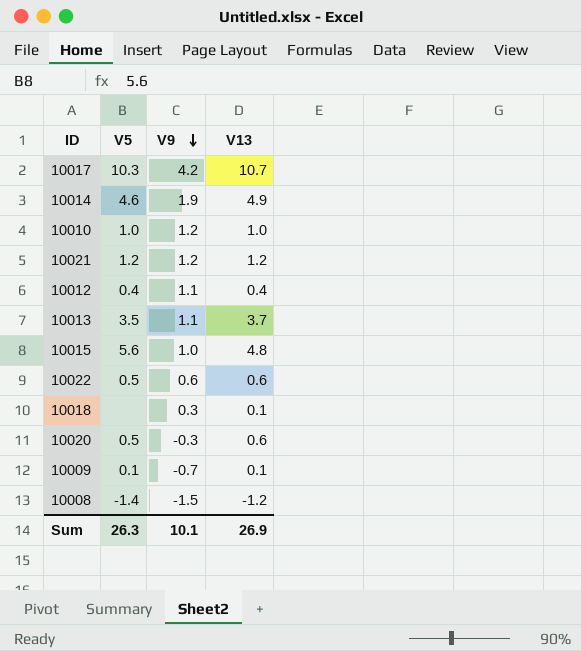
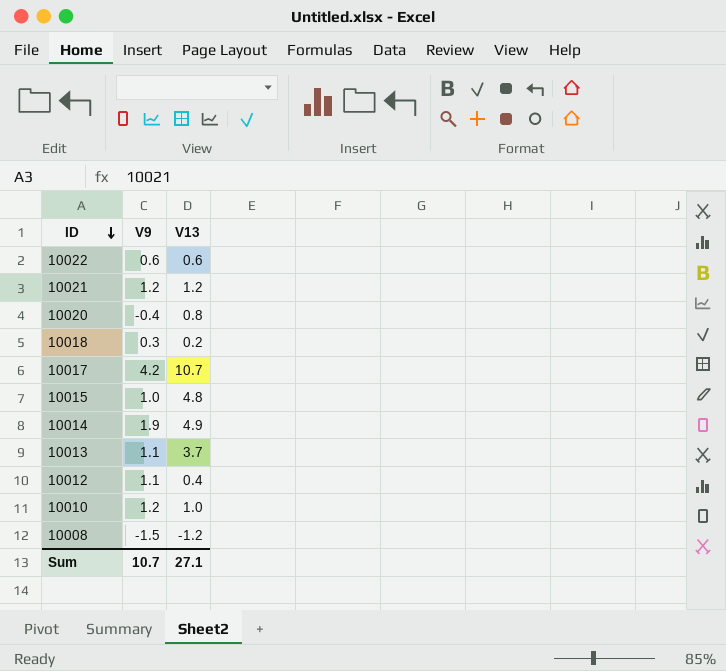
row order: V9 descending -> ID descending
column V5 | position: 2 -> none
row 10009: 0.1 | -0.7 | 0.1 -> none
10020 | V9: -0.3 -> -0.4
10020 | V13: 0.6 -> 0.8
10018 | V13: 0.1 -> 0.2
Sum | V9: 10.1 -> 10.7
Sum | V13: 26.9 -> 27.1

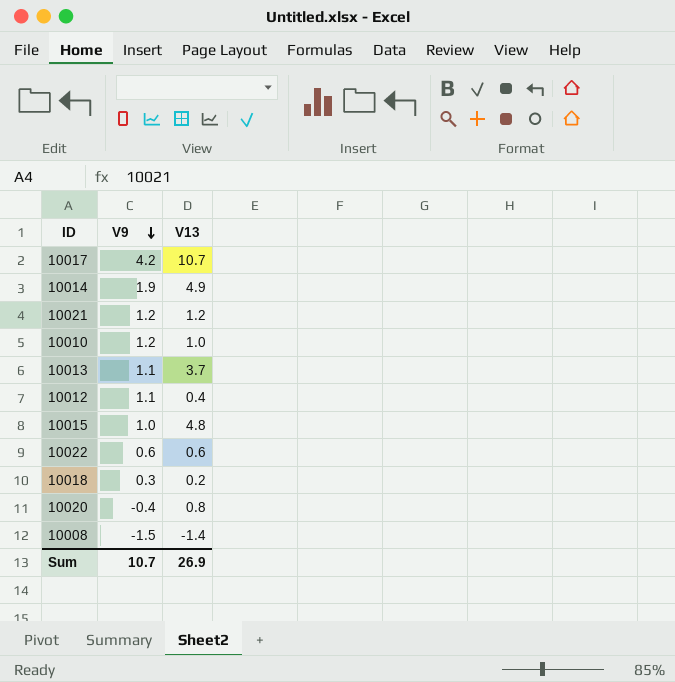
row order: ID descending -> V9 descending
10008 | V13: -1.2 -> -1.4
Sum | V13: 27.1 -> 26.9

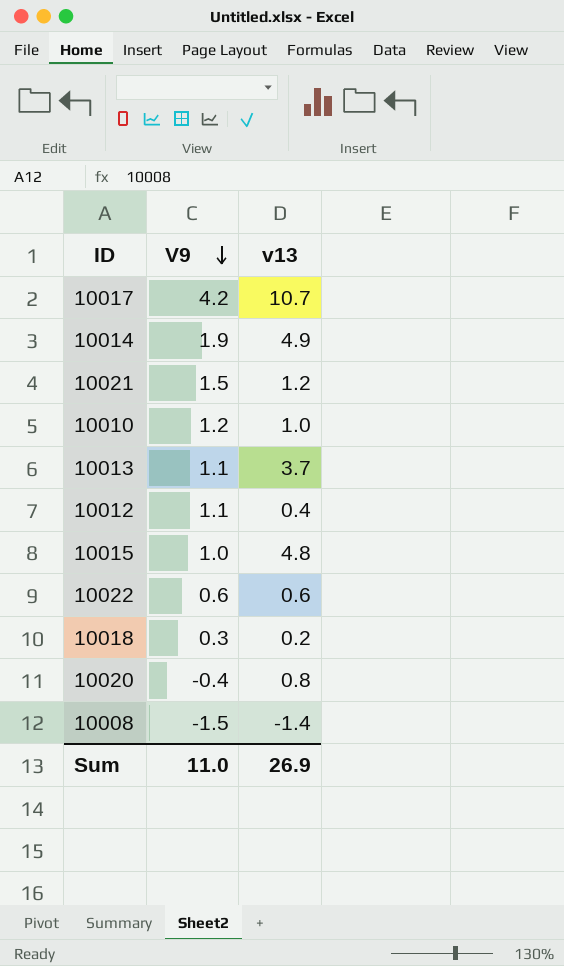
column name: V13 -> v13
10021 | V9: 1.2 -> 1.5
Sum | V9: 10.7 -> 11.0

